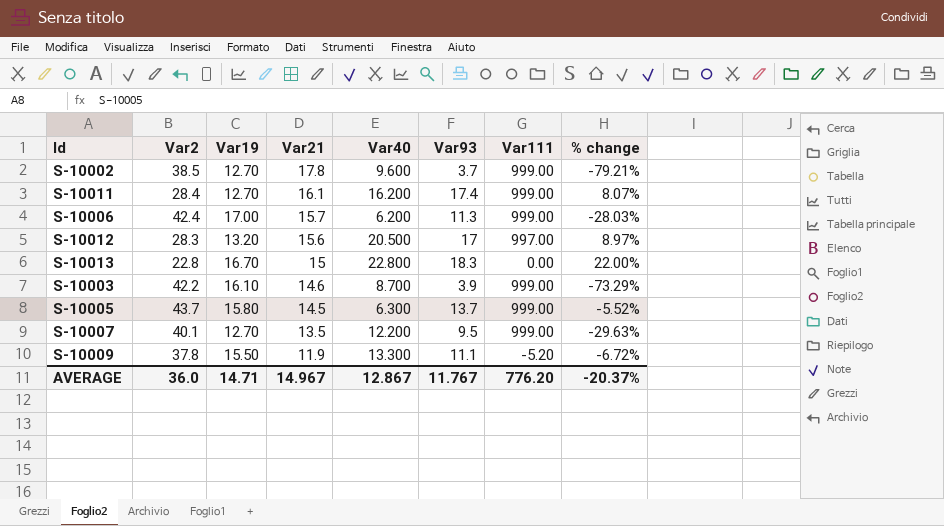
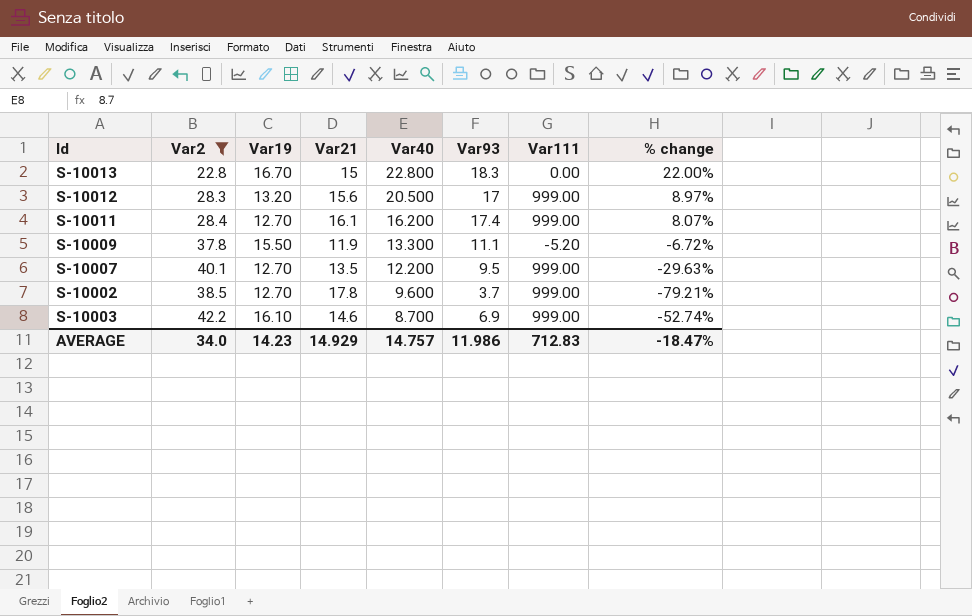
filter: none -> Var2 <= 42.2
row order: Var21 descending -> Var40 descending
S-10012 | Var111: 997.00 -> 999.00
S-10003 | Var93: 3.9 -> 6.9
S-10003 | % change: -73.29% -> -52.74%
AVERAGE | Var2: 36.0 -> 34.0
AVERAGE | Var19: 14.71 -> 14.23
AVERAGE | Var21: 14.967 -> 14.929
AVERAGE | Var40: 12.867 -> 14.757
AVERAGE | Var93: 11.767 -> 11.986
AVERAGE | Var111: 776.20 -> 712.83
AVERAGE | % change: -20.37% -> -18.47%

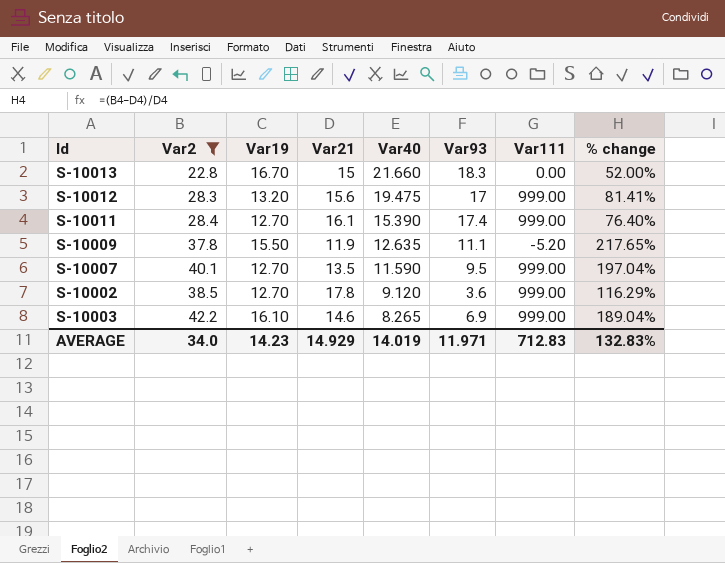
column % change | formula: ([Var93] - [Var21]) / [Var21] -> ([Var2] - [Var21]) / [Var21]
S-10013 | Var40: 22.800 -> 21.660
S-10012 | Var40: 20.500 -> 19.475
S-10011 | Var40: 16.200 -> 15.390
S-10009 | Var40: 13.300 -> 12.635
S-10007 | Var40: 12.200 -> 11.590
S-10002 | Var40: 9.600 -> 9.120
S-10002 | Var93: 3.7 -> 3.6
S-10003 | Var40: 8.700 -> 8.265
AVERAGE | Var40: 14.757 -> 14.019
AVERAGE | Var93: 11.986 -> 11.971
AVERAGE | % change: -18.47% -> 132.83%

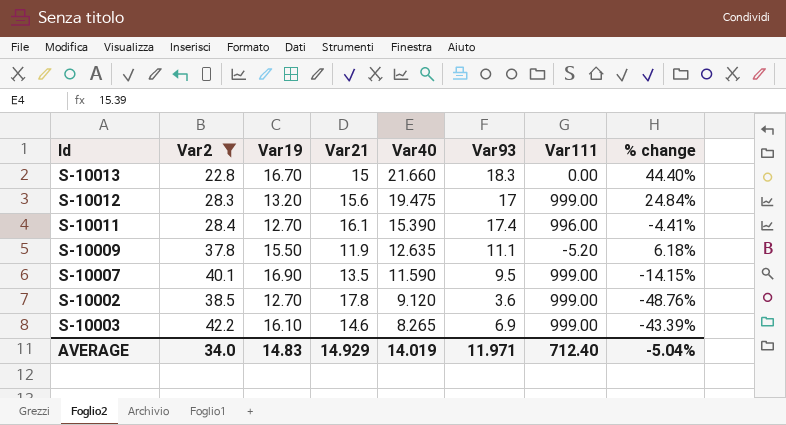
column % change | formula: ([Var2] - [Var21]) / [Var21] -> ([Var40] - [Var21]) / [Var21]
S-10011 | Var111: 999.00 -> 996.00
S-10007 | Var19: 12.70 -> 16.90
AVERAGE | Var19: 14.23 -> 14.83
AVERAGE | Var111: 712.83 -> 712.40
AVERAGE | % change: 132.83% -> -5.04%

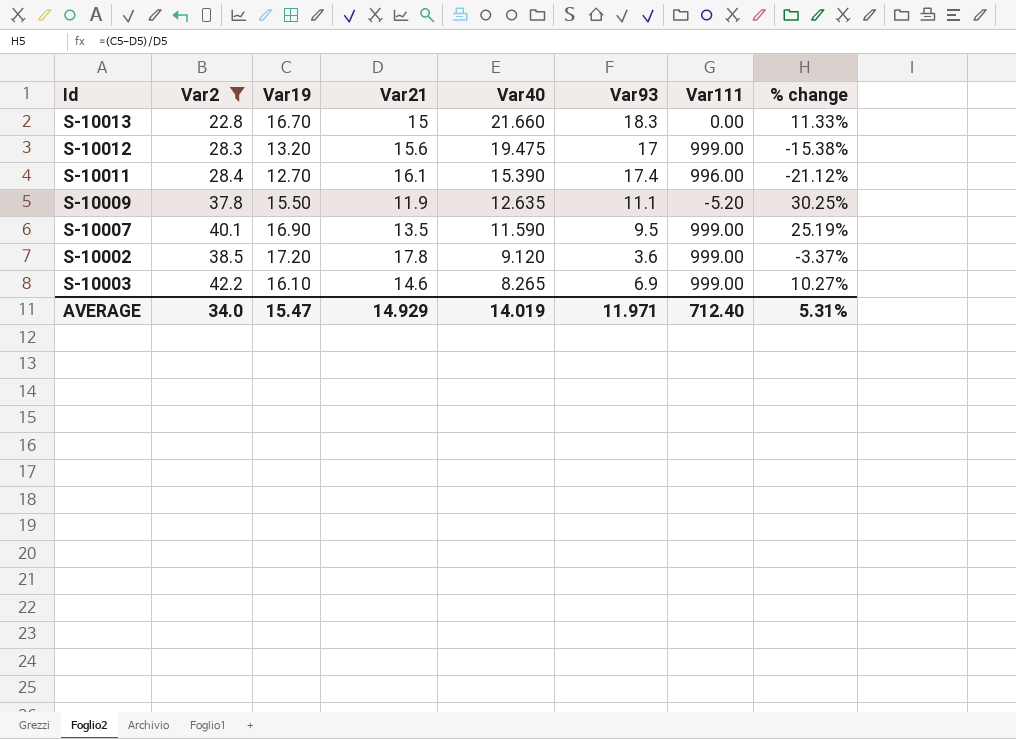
column % change | formula: ([Var40] - [Var21]) / [Var21] -> ([Var19] - [Var21]) / [Var21]
S-10002 | Var19: 12.70 -> 17.20
AVERAGE | Var19: 14.83 -> 15.47
AVERAGE | % change: -5.04% -> 5.31%

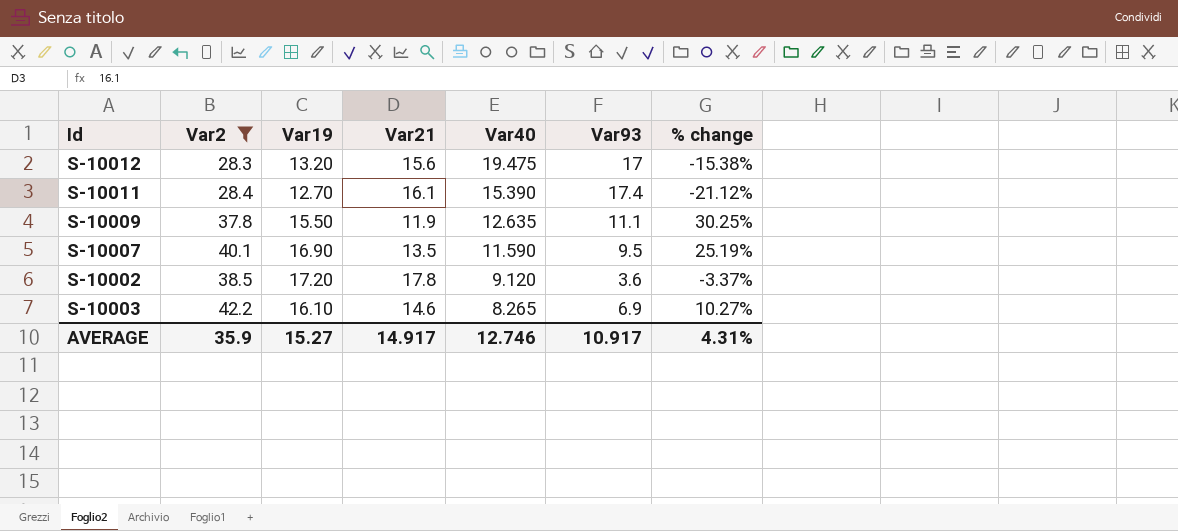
column Var111 | position: 7 -> none
row S-10013: 22.8 | 16.70 | 15 | 21.660 | 18.3 | 0.00 | 11.33% -> none
AVERAGE | Var2: 34.0 -> 35.9
AVERAGE | Var19: 15.47 -> 15.27
AVERAGE | Var21: 14.929 -> 14.917
AVERAGE | Var40: 14.019 -> 12.746
AVERAGE | Var93: 11.971 -> 10.917
AVERAGE | % change: 5.31% -> 4.31%

